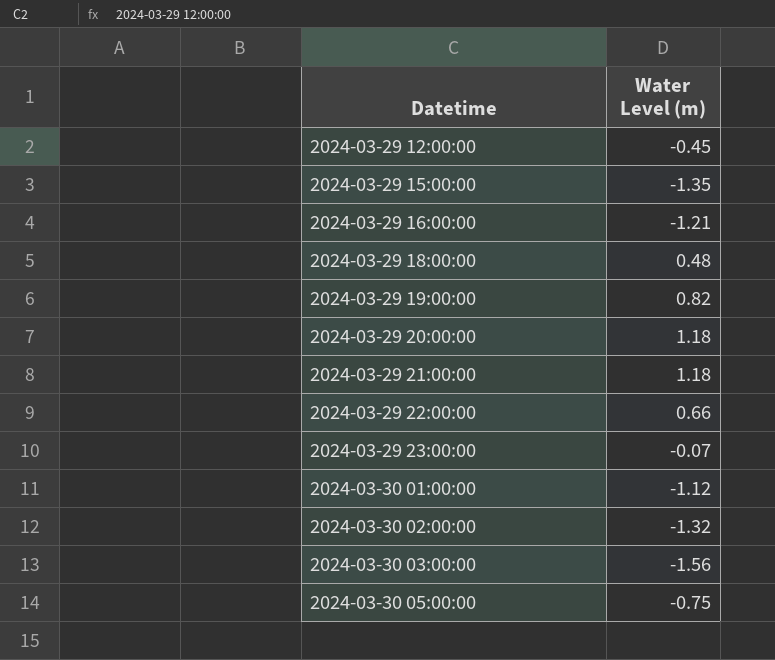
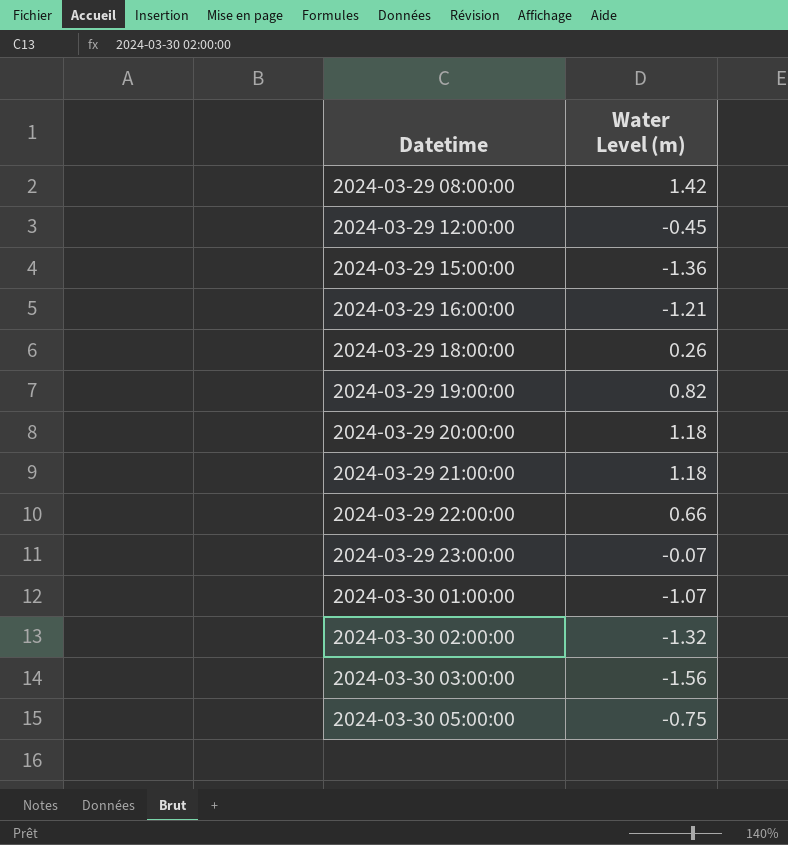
row 2024-03-29 08:00:00: none -> 1.42
2024-03-29 15:00:00 | Water Level (m): -1.35 -> -1.36
2024-03-29 18:00:00 | Water Level (m): 0.48 -> 0.26
2024-03-30 01:00:00 | Water Level (m): -1.12 -> -1.07

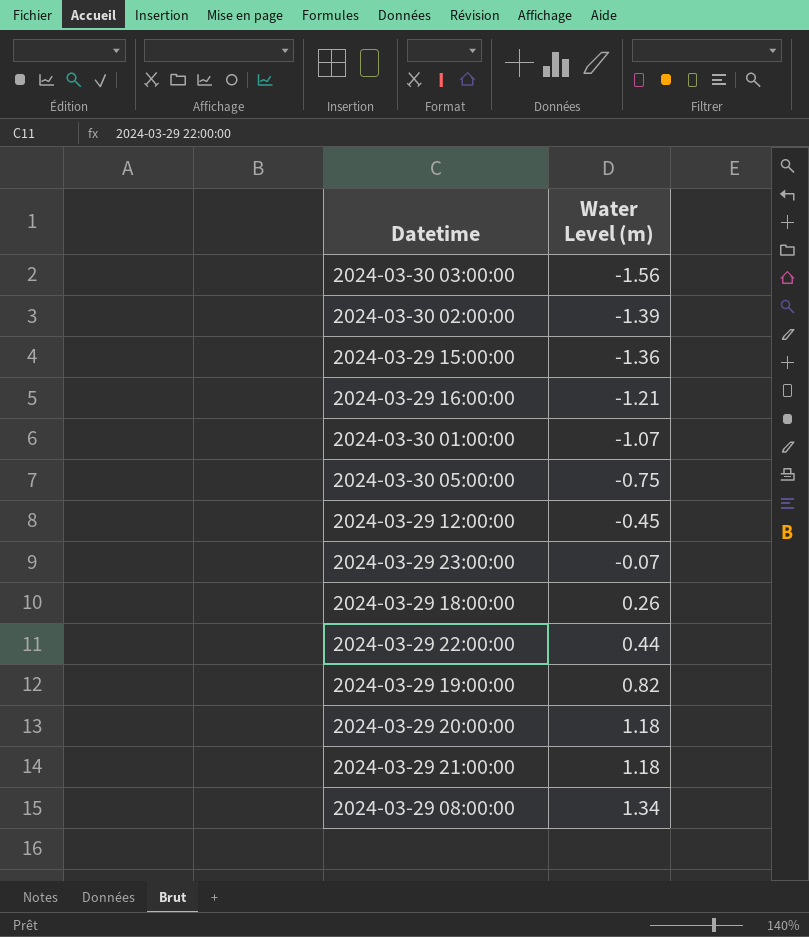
row order: Datetime ascending -> Water Level (m) ascending
2024-03-30 02:00:00 | Water Level (m): -1.32 -> -1.39
2024-03-29 22:00:00 | Water Level (m): 0.66 -> 0.44
2024-03-29 08:00:00 | Water Level (m): 1.42 -> 1.34

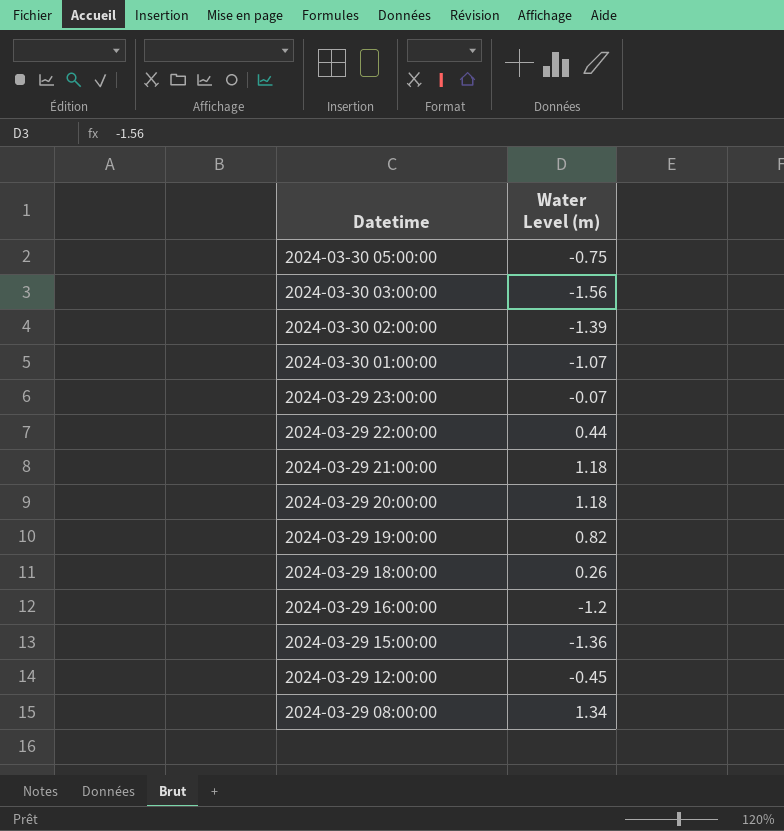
row order: Water Level (m) ascending -> Datetime descending
2024-03-29 16:00:00 | Water Level (m): -1.21 -> -1.2

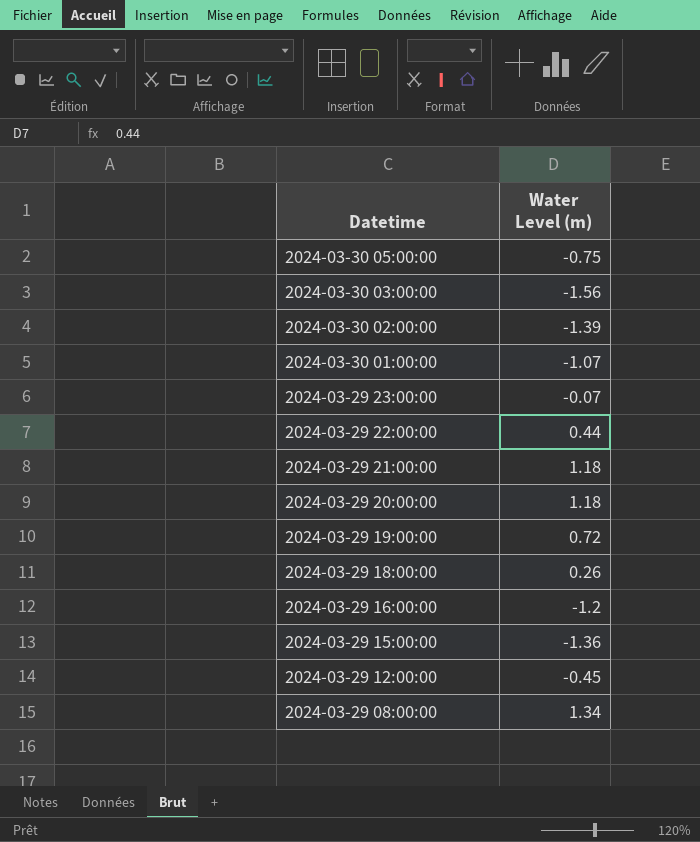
2024-03-29 19:00:00 | Water Level (m): 0.82 -> 0.72

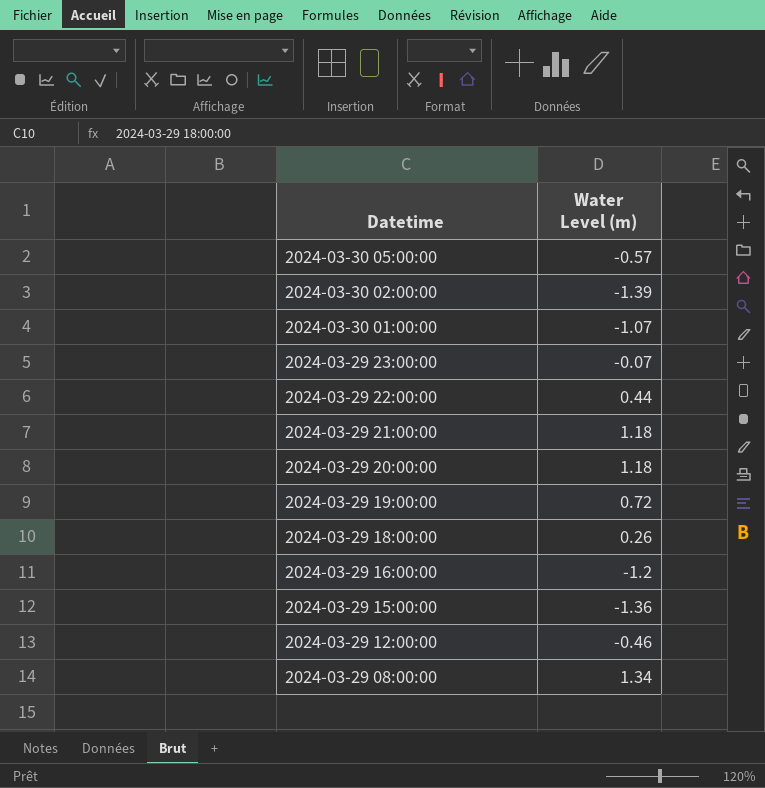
row 2024-03-30 03:00:00: -1.56 -> none
2024-03-30 05:00:00 | Water Level (m): -0.75 -> -0.57
2024-03-29 12:00:00 | Water Level (m): -0.45 -> -0.46

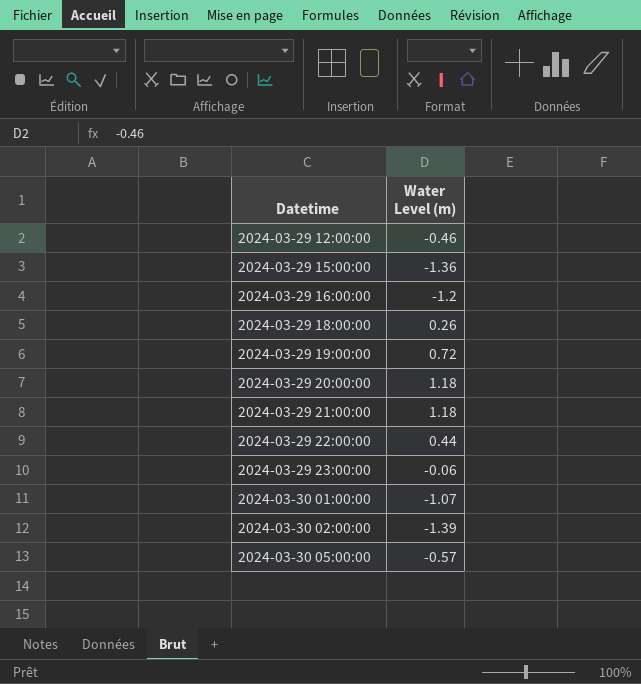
row order: Datetime descending -> Datetime ascending
row 2024-03-29 08:00:00: 1.34 -> none
2024-03-29 23:00:00 | Water Level (m): -0.07 -> -0.06

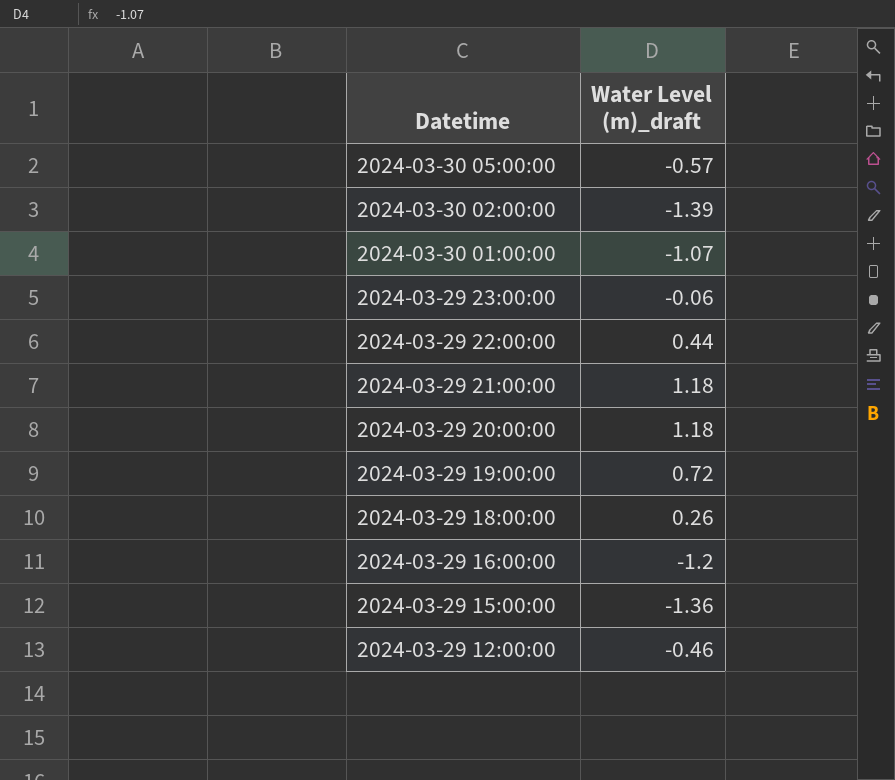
row order: Datetime ascending -> Datetime descending
column name: Water Level (m) -> Water Level (m)_draft

